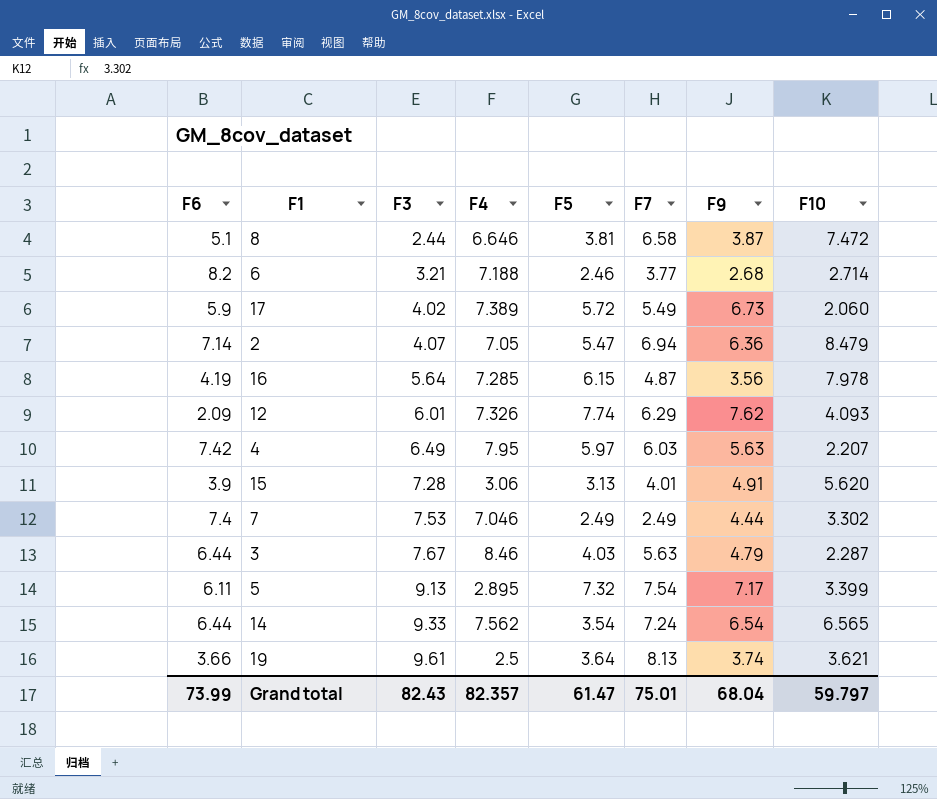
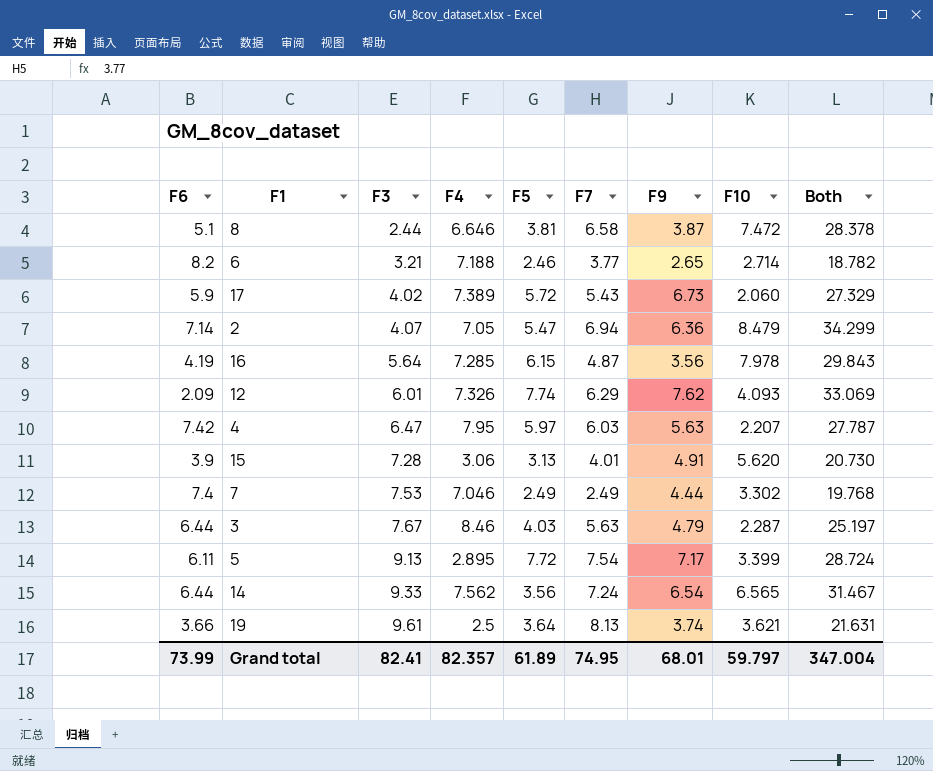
column Both | formula: none -> [F4] + [F5] + [F7] + [F9] + [F10]
6 | F9: 2.68 -> 2.65
17 | F7: 5.49 -> 5.43
4 | F3: 6.49 -> 6.47
5 | F5: 7.32 -> 7.72
14 | F5: 3.54 -> 3.56
Grand total | F3: 82.43 -> 82.41
Grand total | F5: 61.47 -> 61.89
Grand total | F7: 75.01 -> 74.95
Grand total | F9: 68.04 -> 68.01

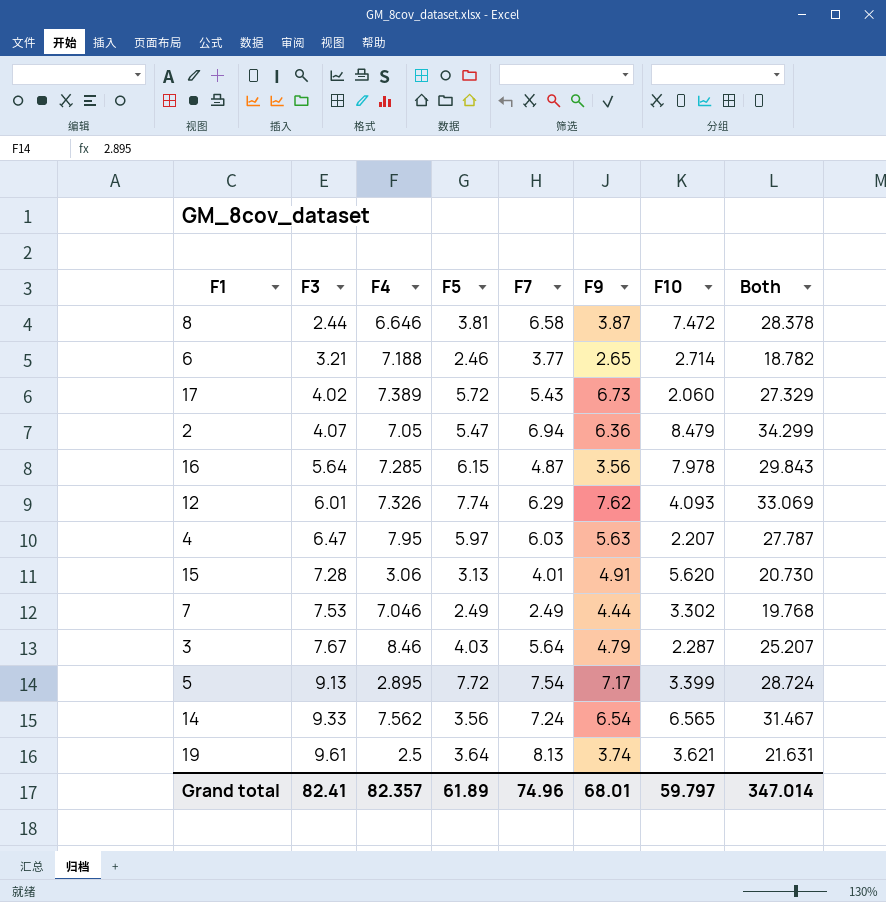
column F6 | position: 1 -> none
3 | F7: 5.63 -> 5.64
3 | Both: 25.197 -> 25.207
Grand total | F7: 74.95 -> 74.96
Grand total | Both: 347.004 -> 347.014

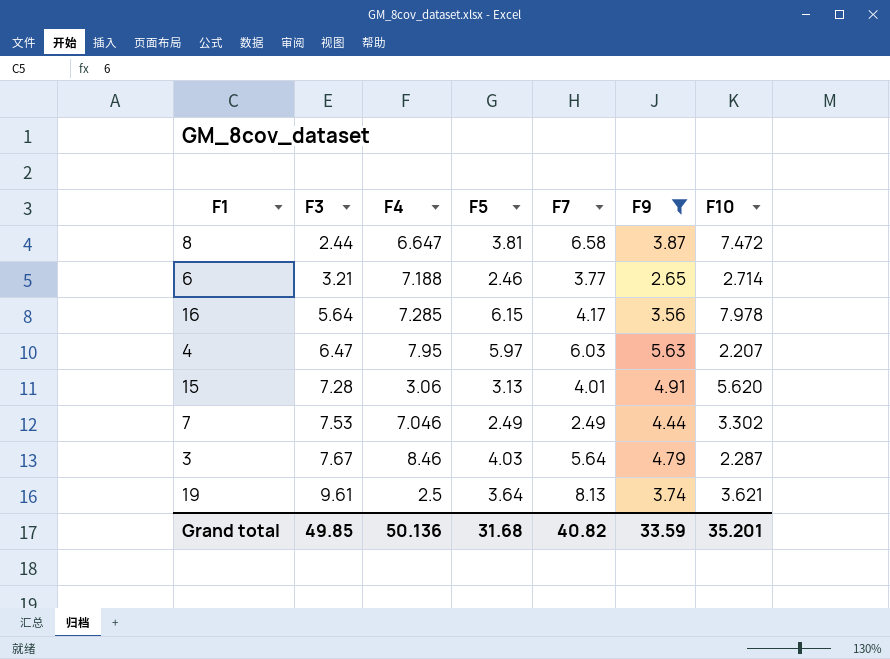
filter: none -> F9 <= 5.63
column Both | formula: [F4] + [F5] + [F7] + [F9] + [F10] -> none
8 | F4: 6.646 -> 6.647
16 | F7: 4.87 -> 4.17
Grand total | F3: 82.41 -> 49.85
Grand total | F4: 82.357 -> 50.136
Grand total | F5: 61.89 -> 31.68
Grand total | F7: 74.96 -> 40.82
Grand total | F9: 68.01 -> 33.59
Grand total | F10: 59.797 -> 35.201

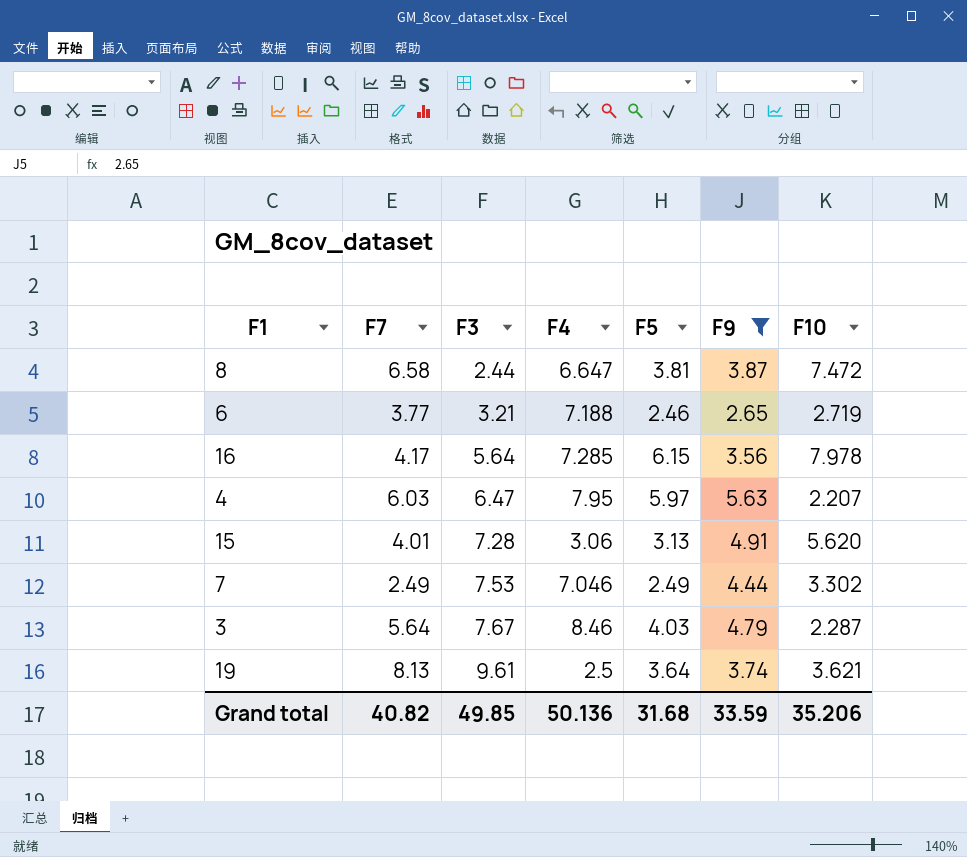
column F7 | position: 5 -> 2
6 | F10: 2.714 -> 2.719
Grand total | F10: 35.201 -> 35.206

